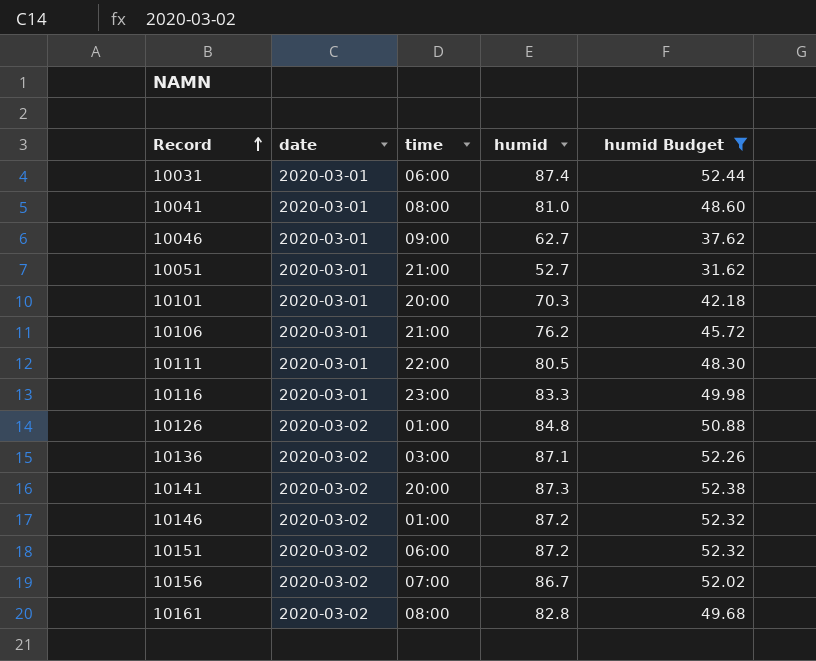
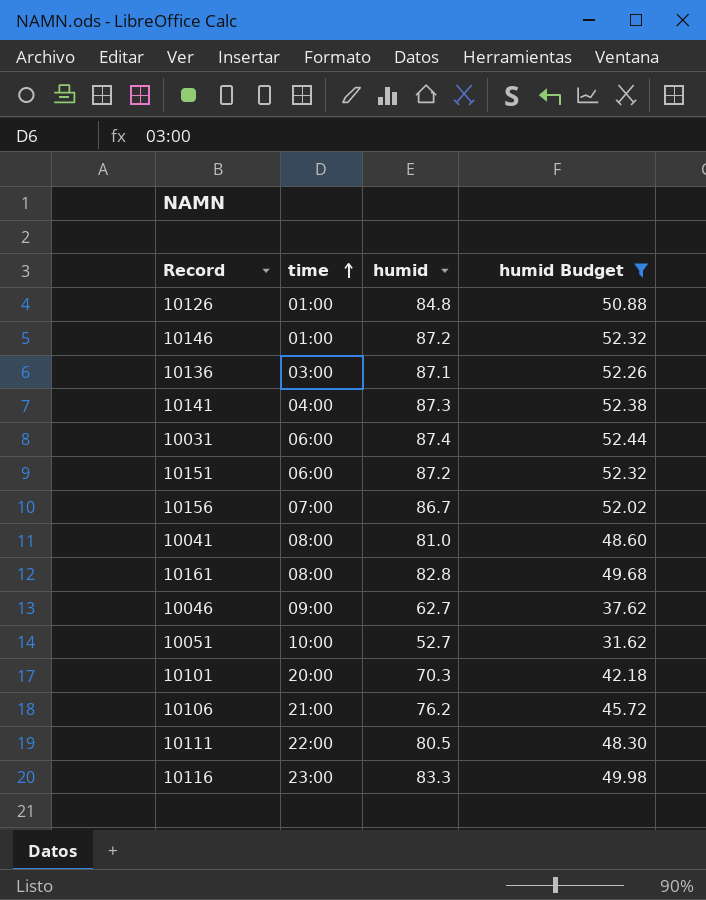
row order: Record ascending -> time ascending
column date | position: 2 -> none
10141 | time: 20:00 -> 04:00
10051 | time: 21:00 -> 10:00

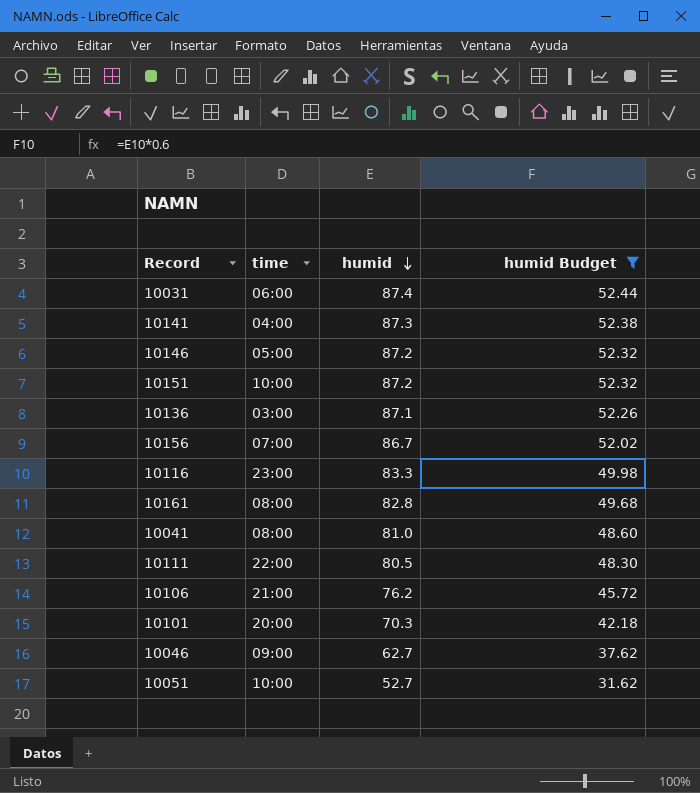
row order: time ascending -> humid descending
row 10126: 01:00 | 84.8 | 50.88 -> none
10146 | time: 01:00 -> 05:00
10151 | time: 06:00 -> 10:00

